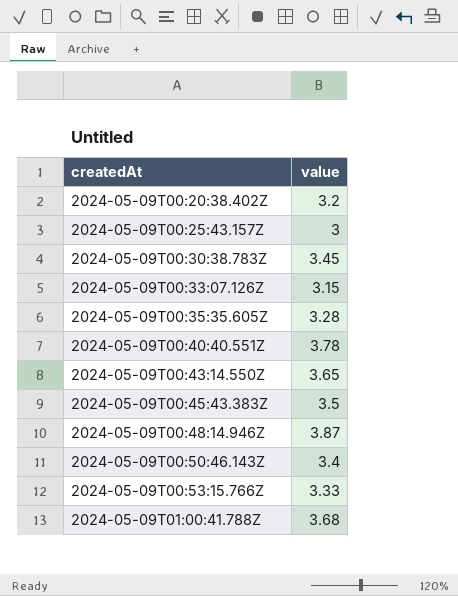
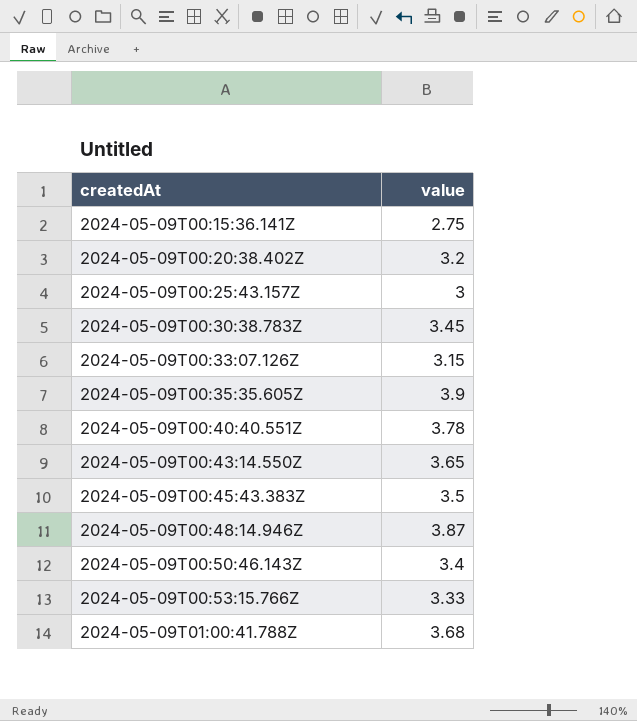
row 2024-05-09T00:15:36.141Z: none -> 2.75
2024-05-09T00:35:35.605Z | value: 3.28 -> 3.9

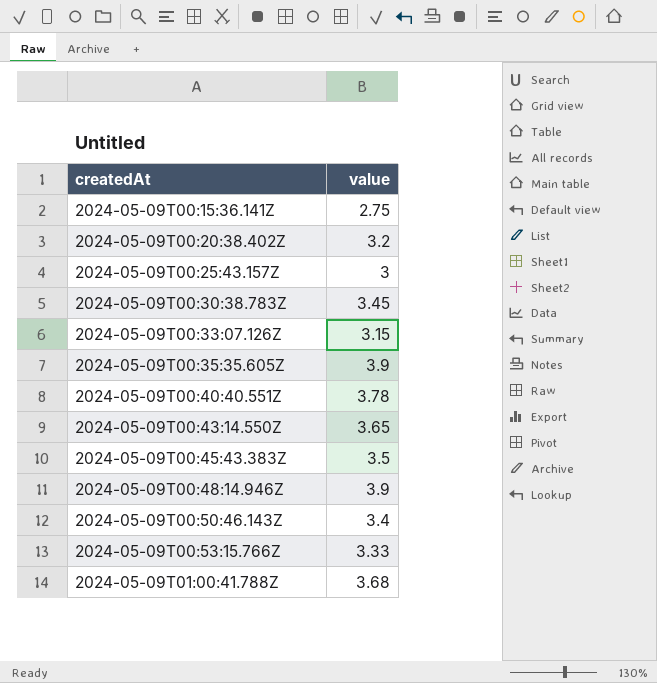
2024-05-09T00:48:14.946Z | value: 3.87 -> 3.9

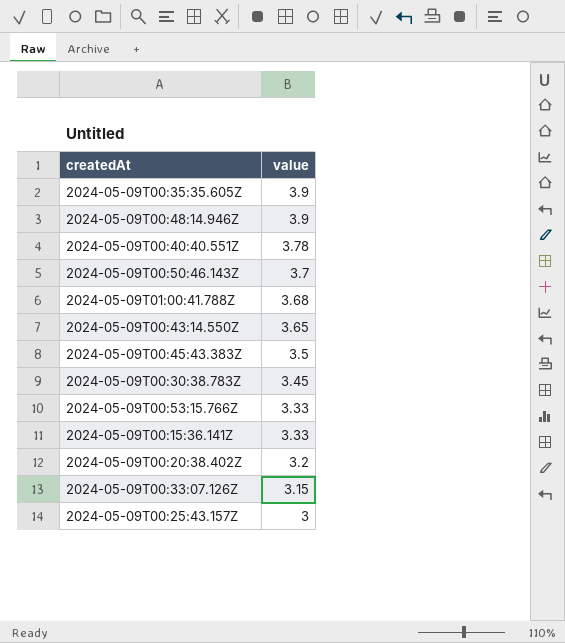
row order: createdAt ascending -> value descending
2024-05-09T00:50:46.143Z | value: 3.4 -> 3.7
2024-05-09T00:15:36.141Z | value: 2.75 -> 3.33

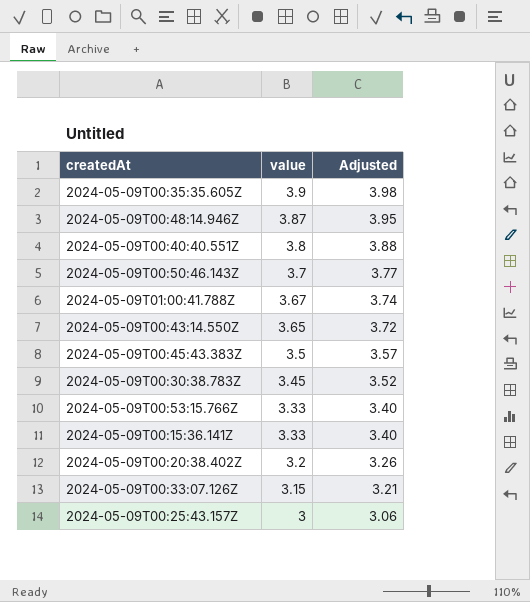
column Adjusted | formula: none -> [value] * 1.02
2024-05-09T00:48:14.946Z | value: 3.9 -> 3.87
2024-05-09T00:40:40.551Z | value: 3.78 -> 3.8
2024-05-09T01:00:41.788Z | value: 3.68 -> 3.67

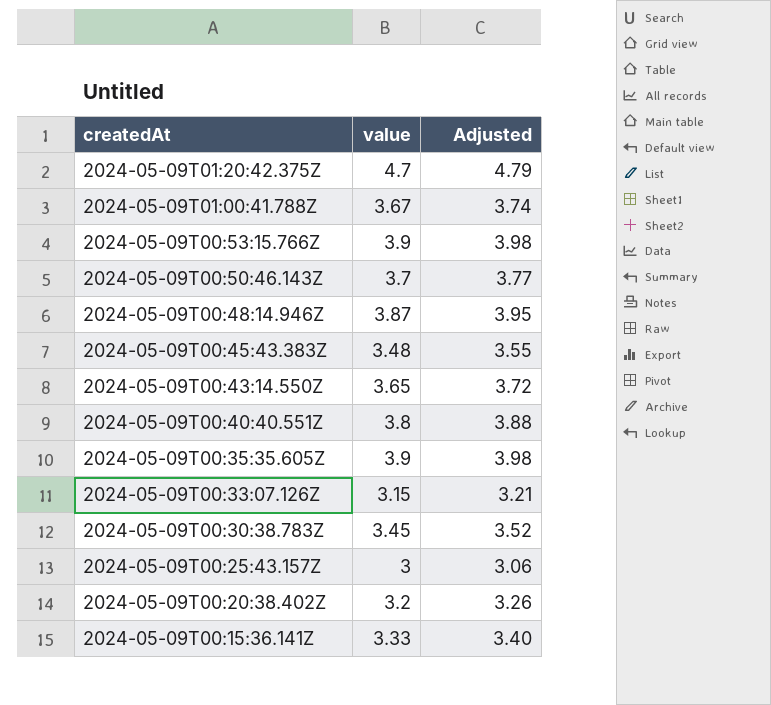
row order: value descending -> createdAt descending
row 2024-05-09T01:20:42.375Z: none -> 4.7 | 4.79
2024-05-09T00:53:15.766Z | value: 3.33 -> 3.9
2024-05-09T00:53:15.766Z | Adjusted: 3.40 -> 3.98
2024-05-09T00:45:43.383Z | value: 3.5 -> 3.48
2024-05-09T00:45:43.383Z | Adjusted: 3.57 -> 3.55

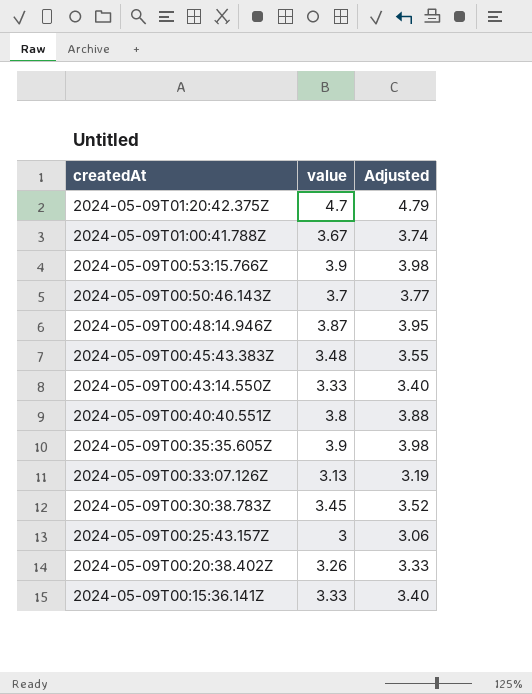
2024-05-09T00:43:14.550Z | value: 3.65 -> 3.33
2024-05-09T00:43:14.550Z | Adjusted: 3.72 -> 3.40
2024-05-09T00:33:07.126Z | value: 3.15 -> 3.13
2024-05-09T00:33:07.126Z | Adjusted: 3.21 -> 3.19
2024-05-09T00:20:38.402Z | value: 3.2 -> 3.26
2024-05-09T00:20:38.402Z | Adjusted: 3.26 -> 3.33

